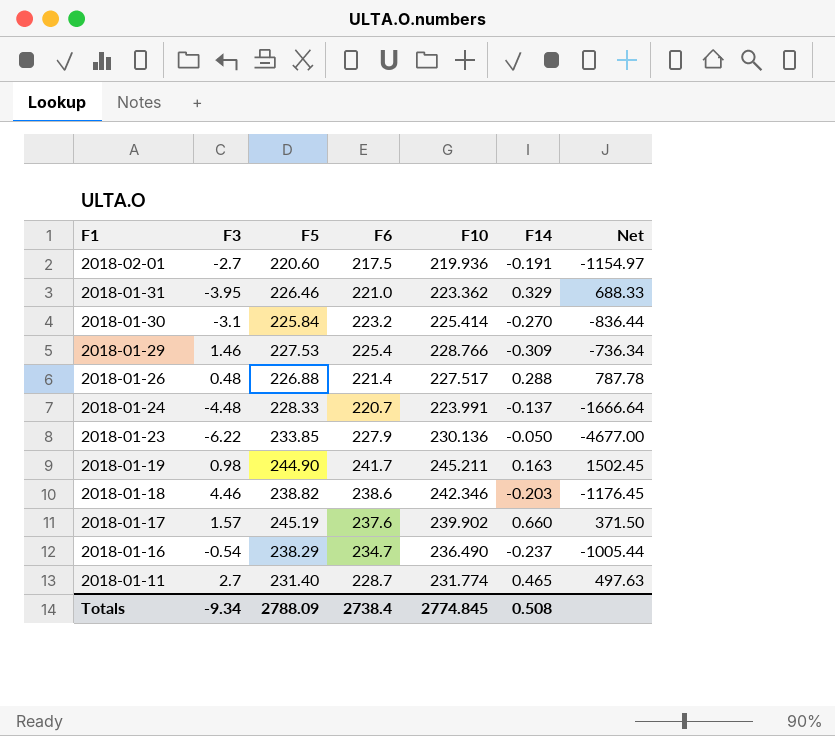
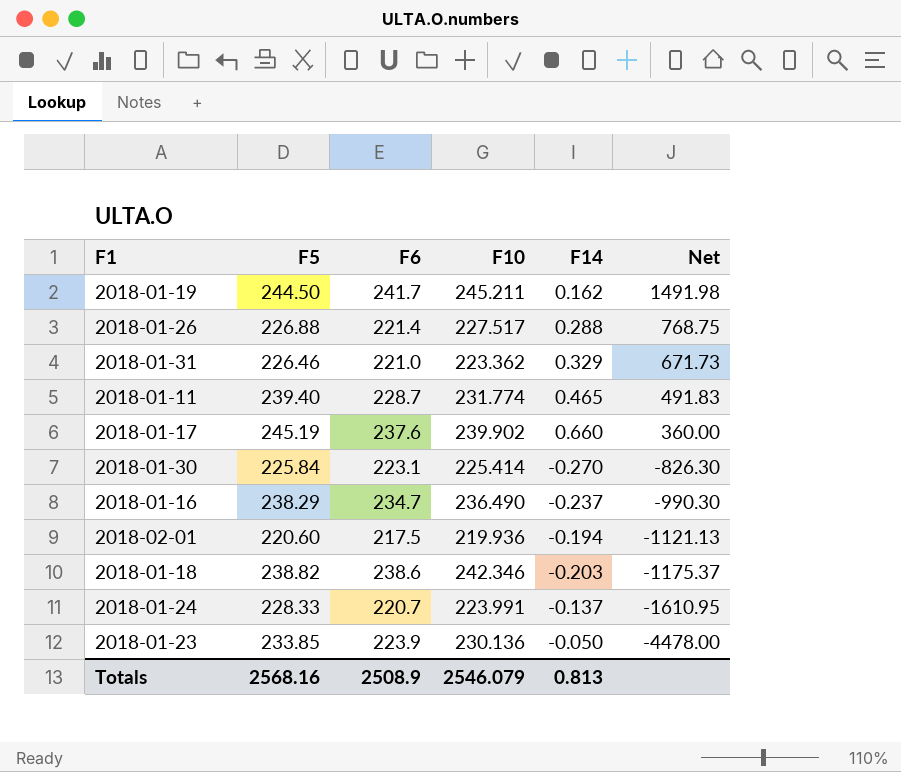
row order: F1 descending -> Net descending
column F3 | position: 2 -> none
column Net | formula: [F5] / [F14] -> [F6] / [F14]
row 2018-01-29: 1.46 | 227.53 | 225.4 | 228.766 | -0.309 | -736.34 -> none
2018-01-19 | F5: 244.90 -> 244.50
2018-01-19 | F14: 0.163 -> 0.162
2018-01-11 | F5: 231.40 -> 239.40
2018-01-30 | F6: 223.2 -> 223.1
2018-02-01 | F14: -0.191 -> -0.194
2018-01-23 | F6: 227.9 -> 223.9
Totals | F5: 2788.09 -> 2568.16
Totals | F6: 2738.4 -> 2508.9
Totals | F10: 2774.845 -> 2546.079
Totals | F14: 0.508 -> 0.813

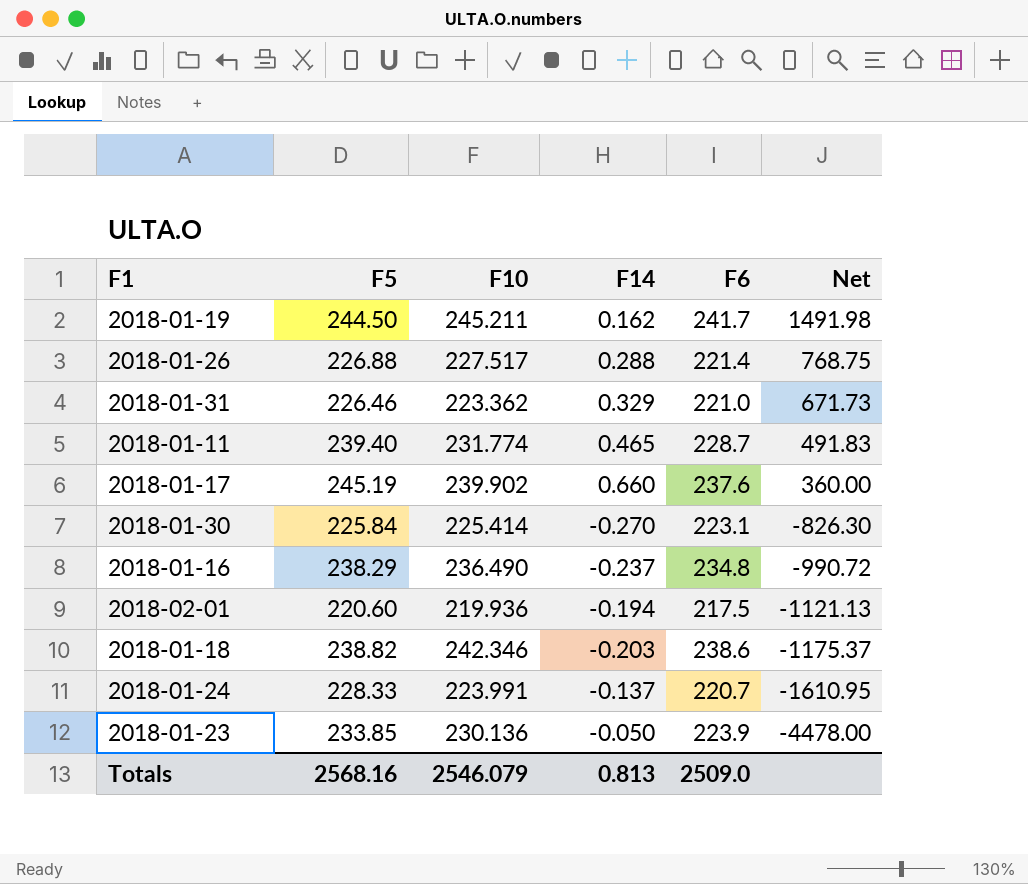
column F6 | position: 3 -> 5
2018-01-16 | F6: 234.7 -> 234.8
2018-01-16 | Net: -990.30 -> -990.72
Totals | F6: 2508.9 -> 2509.0

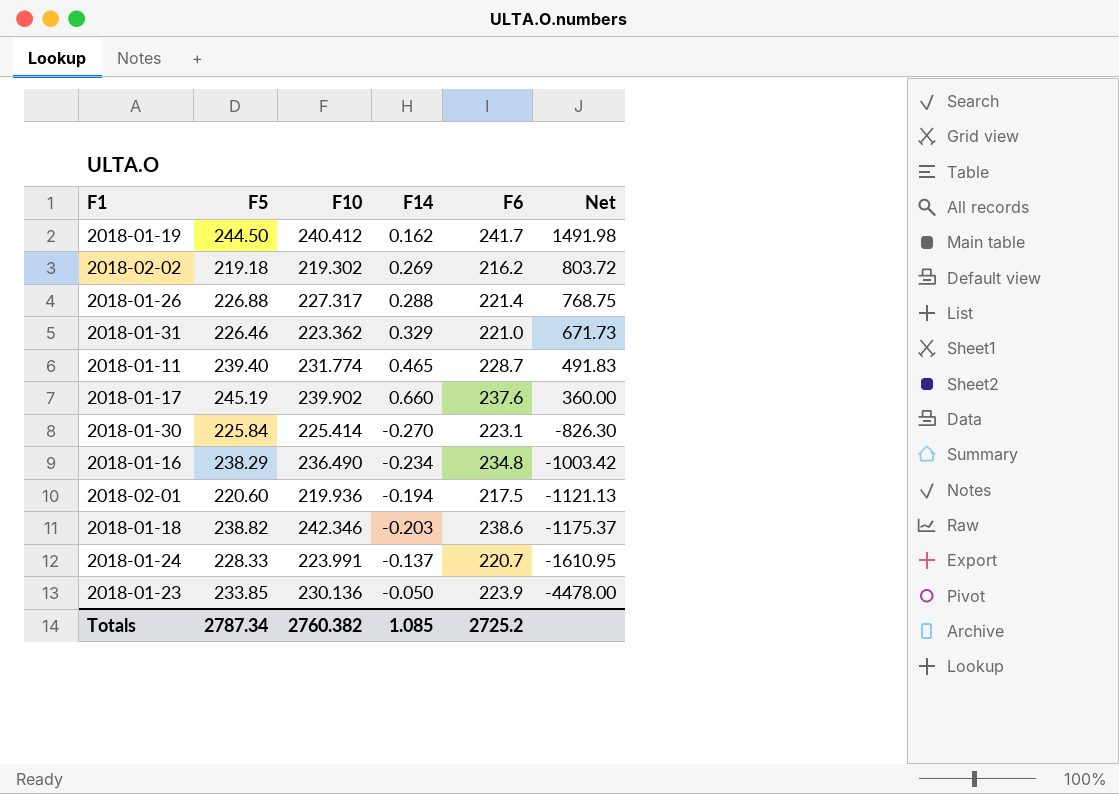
2018-01-19 | F10: 245.211 -> 240.412
row 2018-02-02: none -> 219.18 | 219.302 | 0.269 | 216.2 | 803.72
2018-01-26 | F10: 227.517 -> 227.317
2018-01-16 | F14: -0.237 -> -0.234
2018-01-16 | Net: -990.72 -> -1003.42
Totals | F5: 2568.16 -> 2787.34
Totals | F10: 2546.079 -> 2760.382
Totals | F14: 0.813 -> 1.085
Totals | F6: 2509.0 -> 2725.2

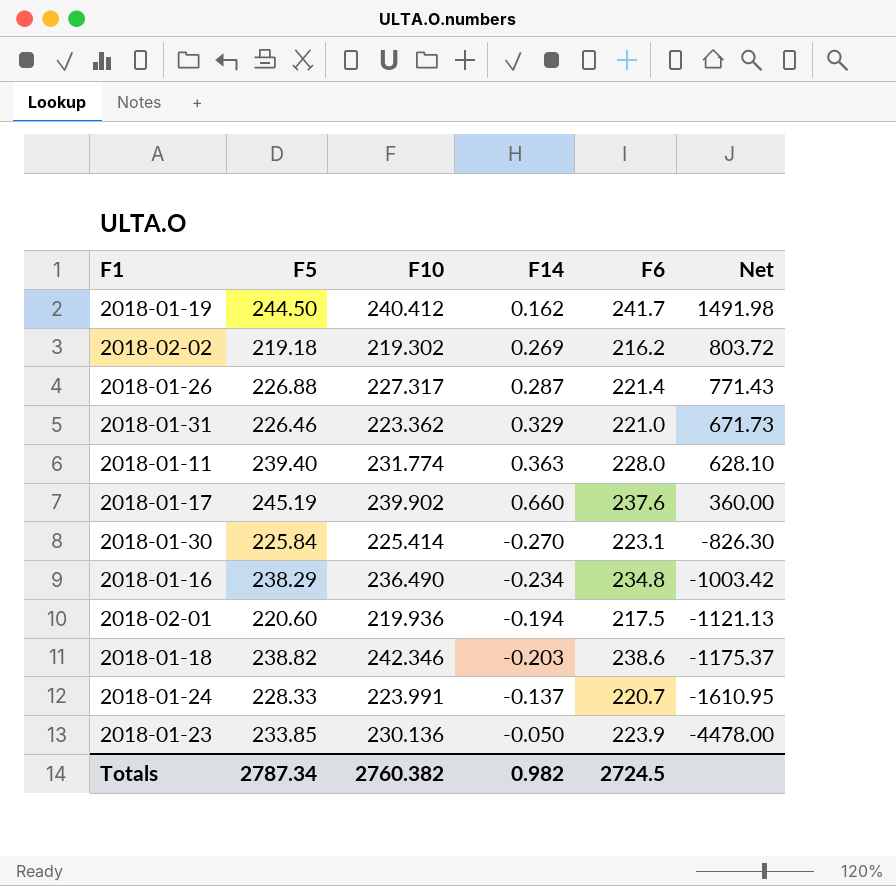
2018-01-26 | F14: 0.288 -> 0.287
2018-01-26 | Net: 768.75 -> 771.43
2018-01-11 | F14: 0.465 -> 0.363
2018-01-11 | F6: 228.7 -> 228.0
2018-01-11 | Net: 491.83 -> 628.10
Totals | F14: 1.085 -> 0.982
Totals | F6: 2725.2 -> 2724.5

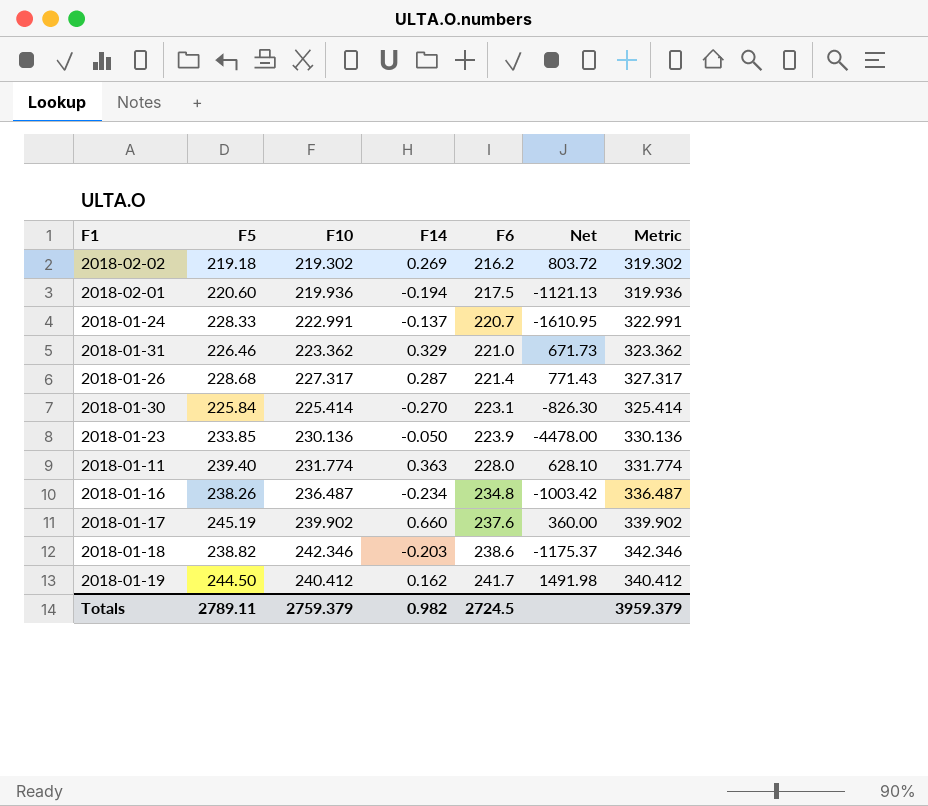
row order: Net descending -> F6 ascending
column Metric | formula: none -> [F10] + 100
2018-01-24 | F10: 223.991 -> 222.991
2018-01-26 | F5: 226.88 -> 228.68
2018-01-16 | F5: 238.29 -> 238.26
2018-01-16 | F10: 236.490 -> 236.487
Totals | F5: 2787.34 -> 2789.11
Totals | F10: 2760.382 -> 2759.379

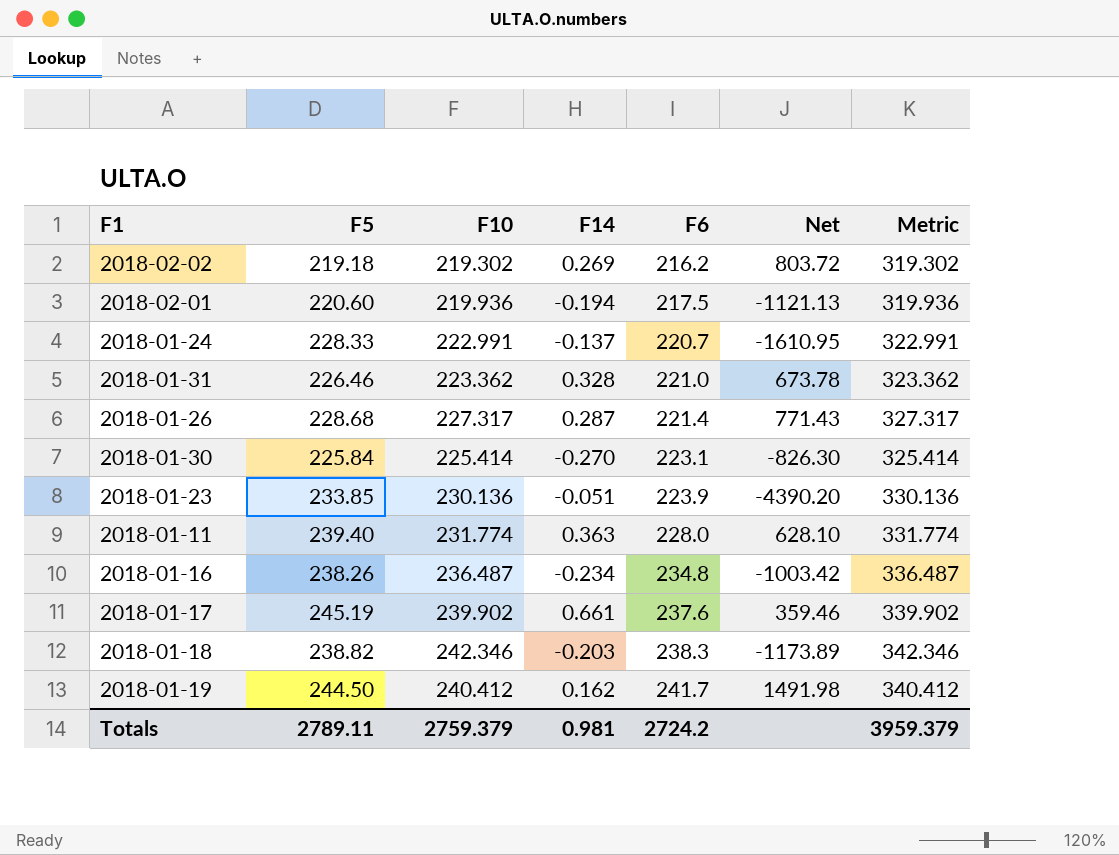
2018-01-31 | F14: 0.329 -> 0.328
2018-01-31 | Net: 671.73 -> 673.78
2018-01-23 | F14: -0.050 -> -0.051
2018-01-23 | Net: -4478.00 -> -4390.20
2018-01-17 | F14: 0.660 -> 0.661
2018-01-17 | Net: 360.00 -> 359.46
2018-01-18 | F6: 238.6 -> 238.3
2018-01-18 | Net: -1175.37 -> -1173.89
Totals | F14: 0.982 -> 0.981
Totals | F6: 2724.5 -> 2724.2

